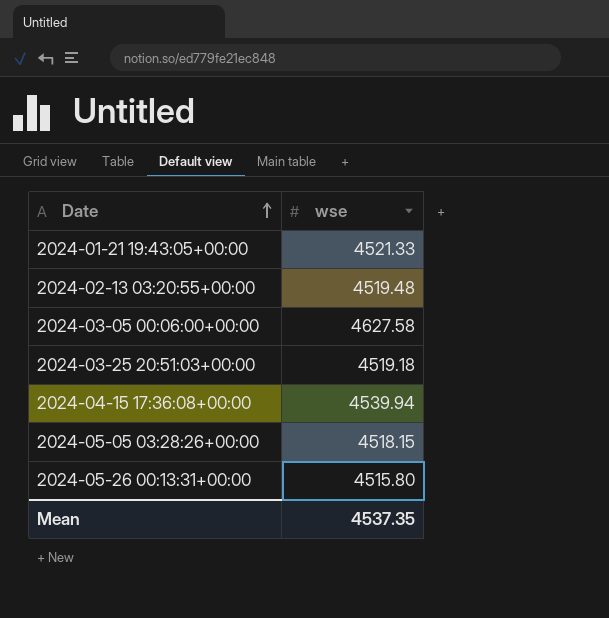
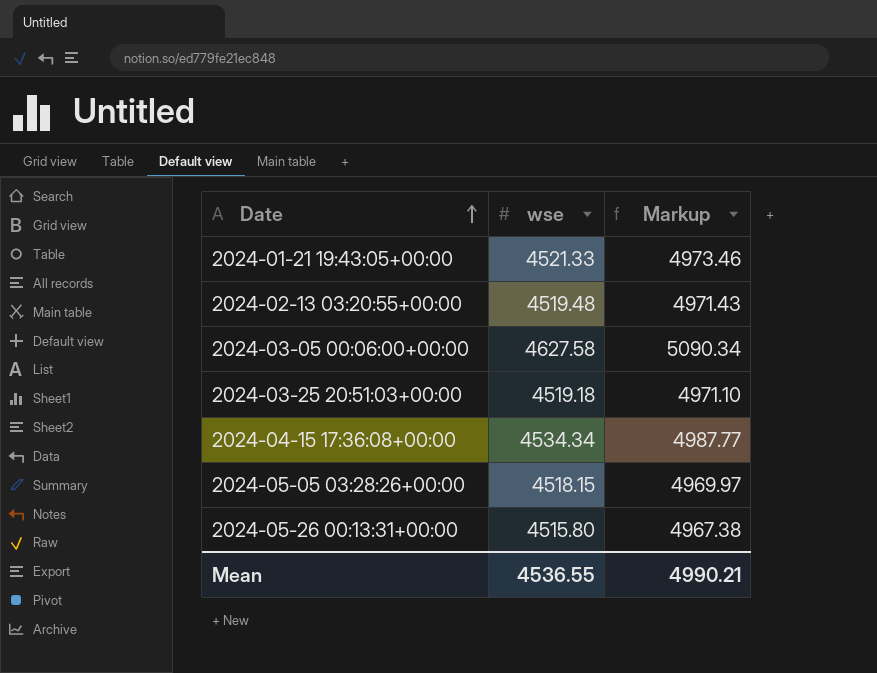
column Markup | formula: none -> [wse] * 1.1
2024-04-15 17:36:08+00:00 | wse: 4539.94 -> 4534.34
Mean | wse: 4537.35 -> 4536.55

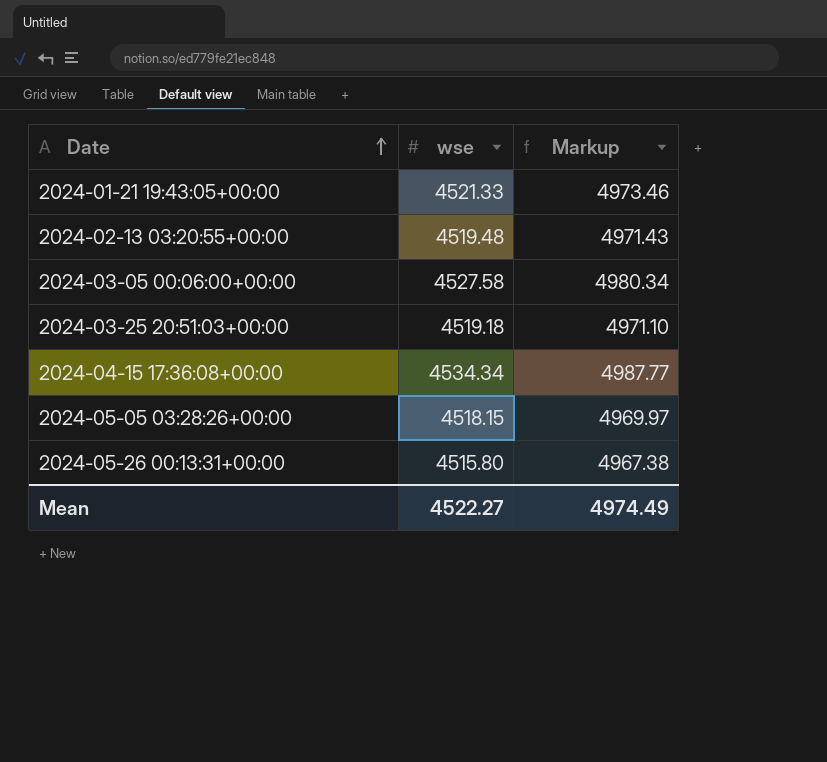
2024-03-05 00:06:00+00:00 | wse: 4627.58 -> 4527.58
2024-03-05 00:06:00+00:00 | Markup: 5090.34 -> 4980.34
Mean | wse: 4536.55 -> 4522.27
Mean | Markup: 4990.21 -> 4974.49

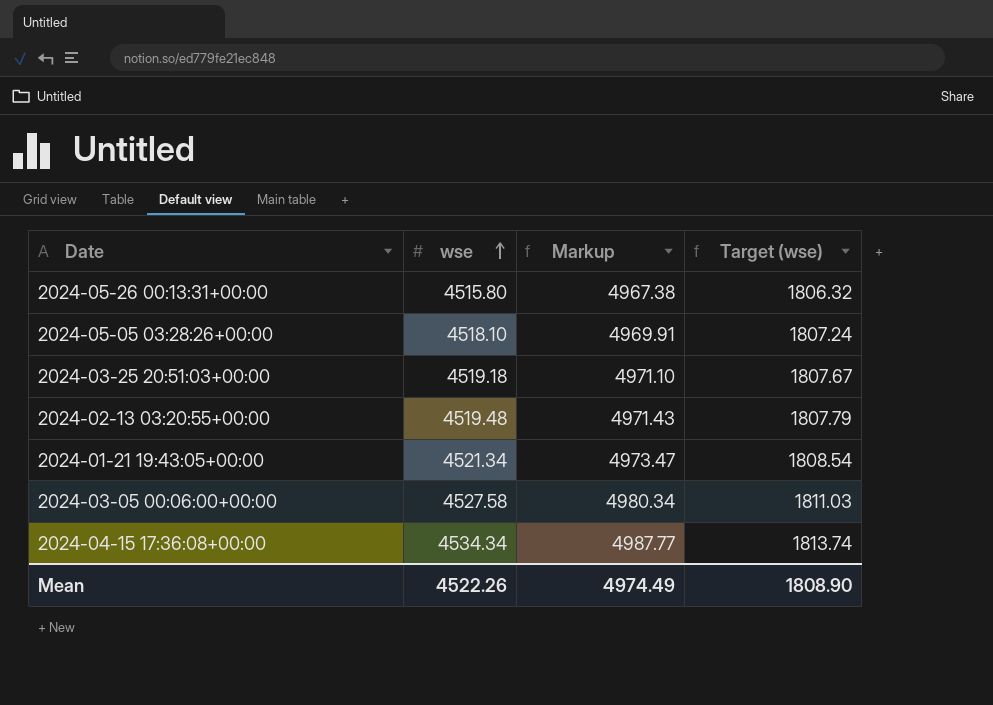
row order: Date ascending -> wse ascending
column Target (wse) | formula: none -> [wse] * 0.4
2024-05-05 03:28:26+00:00 | wse: 4518.15 -> 4518.10
2024-05-05 03:28:26+00:00 | Markup: 4969.97 -> 4969.91
2024-01-21 19:43:05+00:00 | wse: 4521.33 -> 4521.34
2024-01-21 19:43:05+00:00 | Markup: 4973.46 -> 4973.47
Mean | wse: 4522.27 -> 4522.26

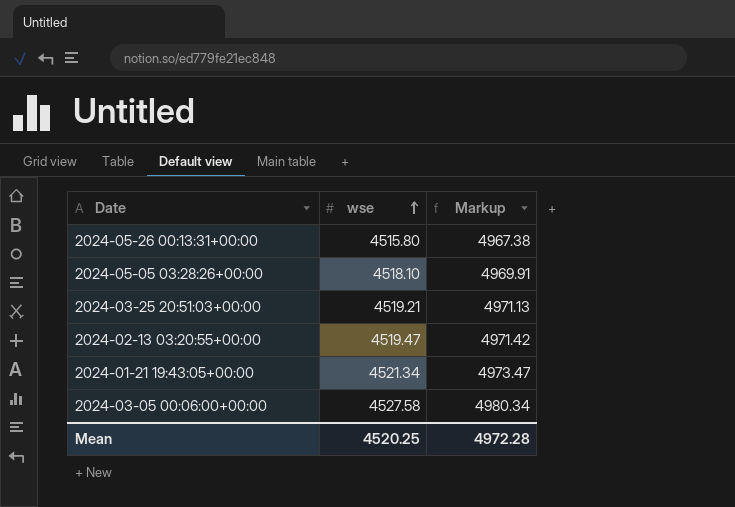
column Target (wse) | formula: [wse] * 0.4 -> none
row 2024-04-15 17:36:08+00:00: 4534.34 | 4987.77 | 1813.74 -> none
2024-03-25 20:51:03+00:00 | wse: 4519.18 -> 4519.21
2024-03-25 20:51:03+00:00 | Markup: 4971.10 -> 4971.13
2024-02-13 03:20:55+00:00 | wse: 4519.48 -> 4519.47
2024-02-13 03:20:55+00:00 | Markup: 4971.43 -> 4971.42
Mean | wse: 4522.26 -> 4520.25
Mean | Markup: 4974.49 -> 4972.28

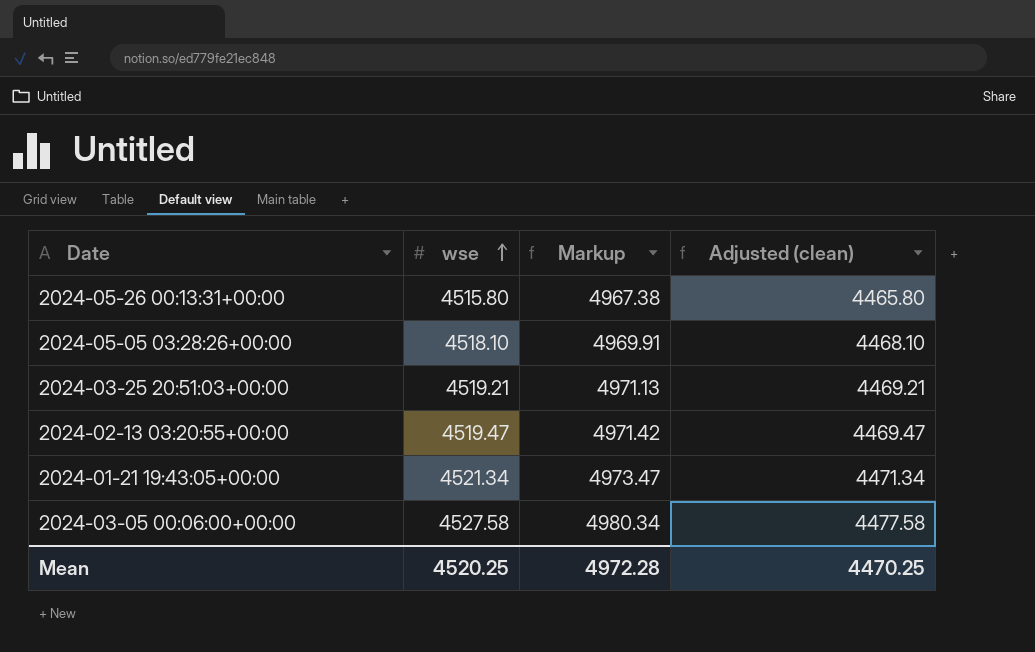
column Adjusted (clean) | formula: none -> [wse] - 50

